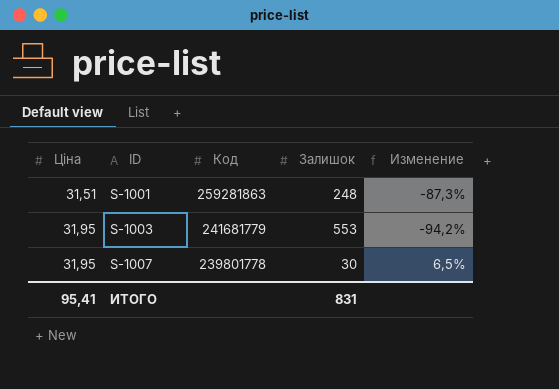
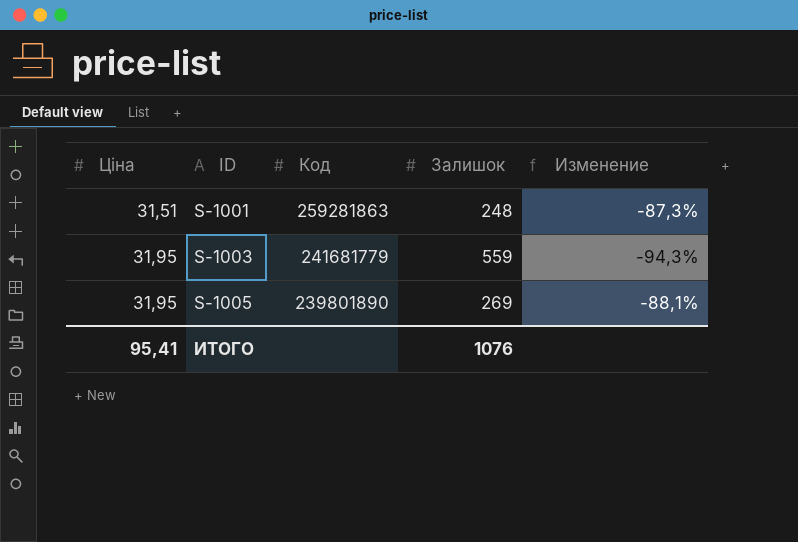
row S-1007: 31,95 | 239801778 | 30 | 6,5% -> none
S-1003 | Залишок: 553 -> 559
S-1003 | Изменение: -94,2% -> -94,3%
row S-1005: none -> 31,95 | 239801890 | 269 | -88,1%
ИТОГО | Залишок: 831 -> 1076

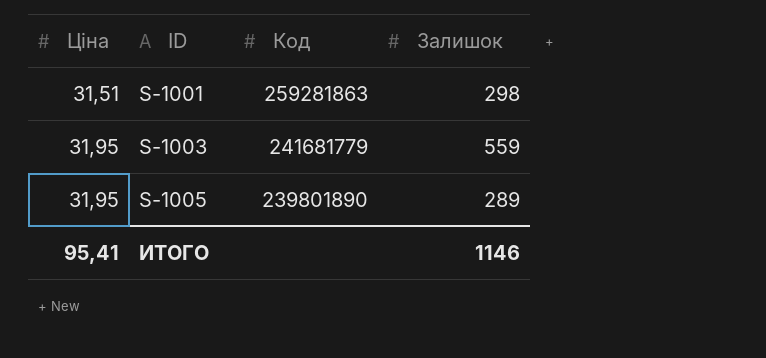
column Изменение | formula: ([Ціна] - [Залишок]) / [Залишок] -> none
S-1001 | Залишок: 248 -> 298
S-1005 | Залишок: 269 -> 289
ИТОГО | Залишок: 1076 -> 1146

